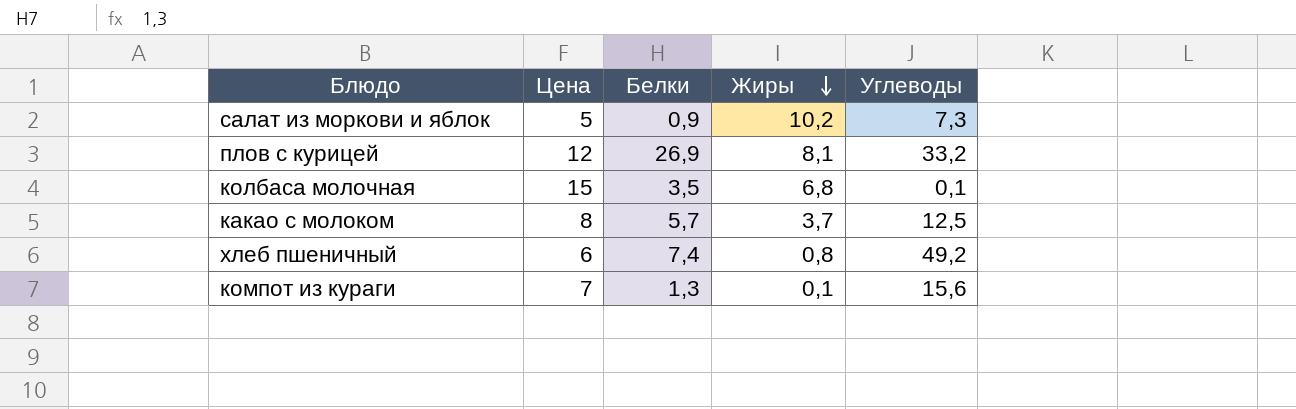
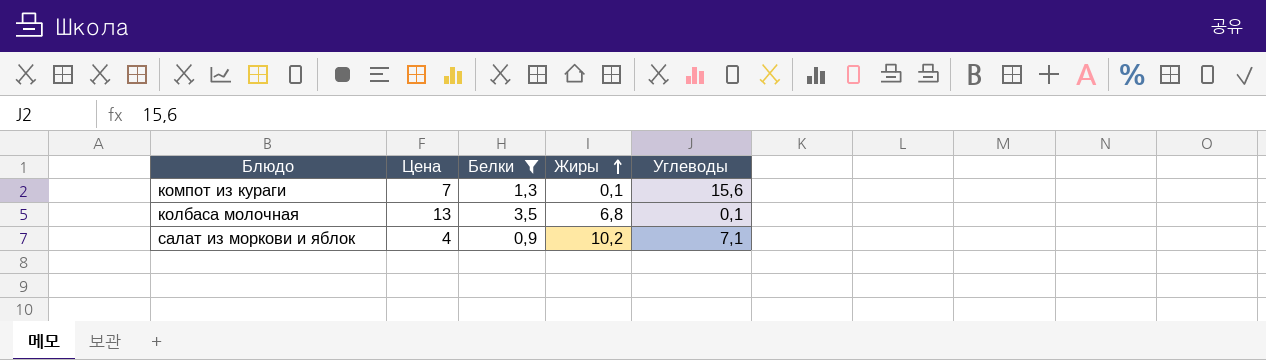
filter: none -> Белки <= 3,5
row order: Жиры descending -> Жиры ascending
колбаса молочная | Цена: 15 -> 13
салат из моркови и яблок | Цена: 5 -> 4
салат из моркови и яблок | Углеводы: 7,3 -> 7,1

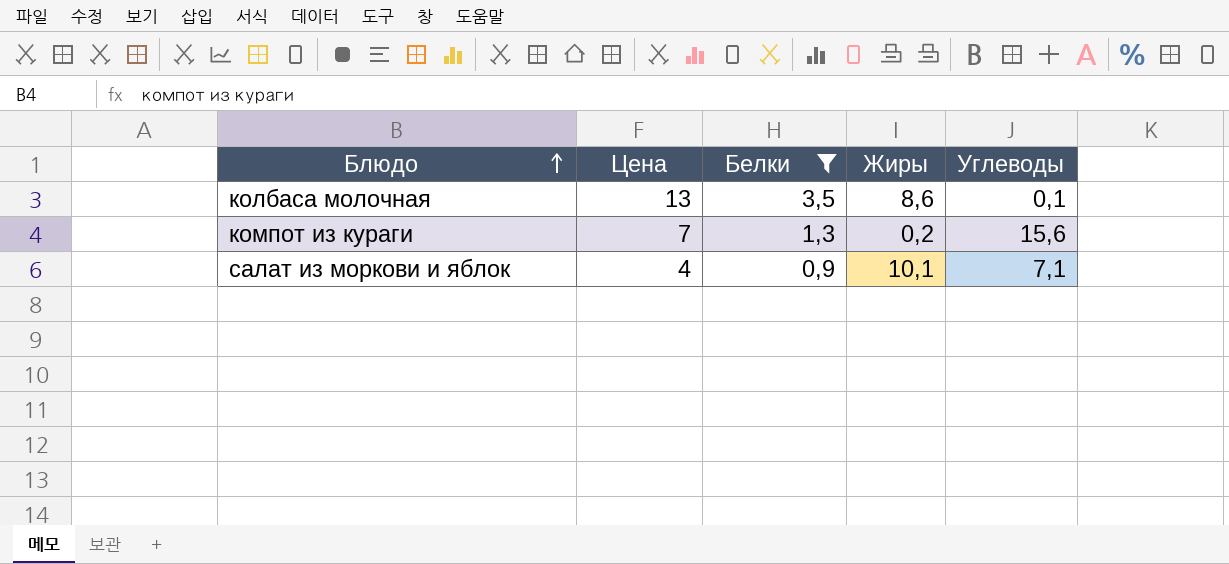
row order: Жиры ascending -> Блюдо ascending
колбаса молочная | Жиры: 6,8 -> 8,6
компот из кураги | Жиры: 0,1 -> 0,2
салат из моркови и яблок | Жиры: 10,2 -> 10,1

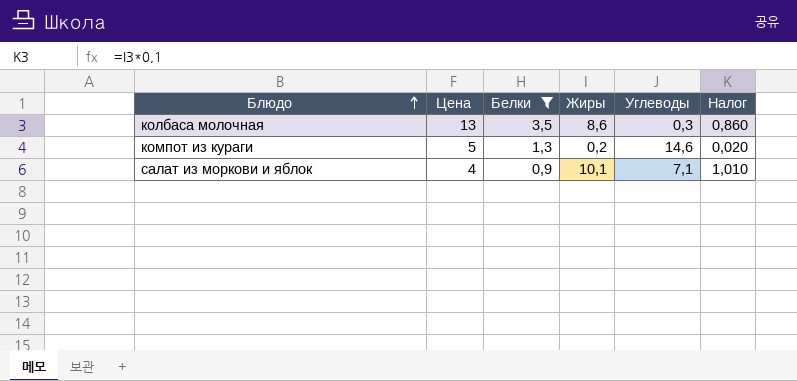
column Налог | formula: none -> [Жиры] * 0,1
колбаса молочная | Углеводы: 0,1 -> 0,3
компот из кураги | Цена: 7 -> 5
компот из кураги | Углеводы: 15,6 -> 14,6

